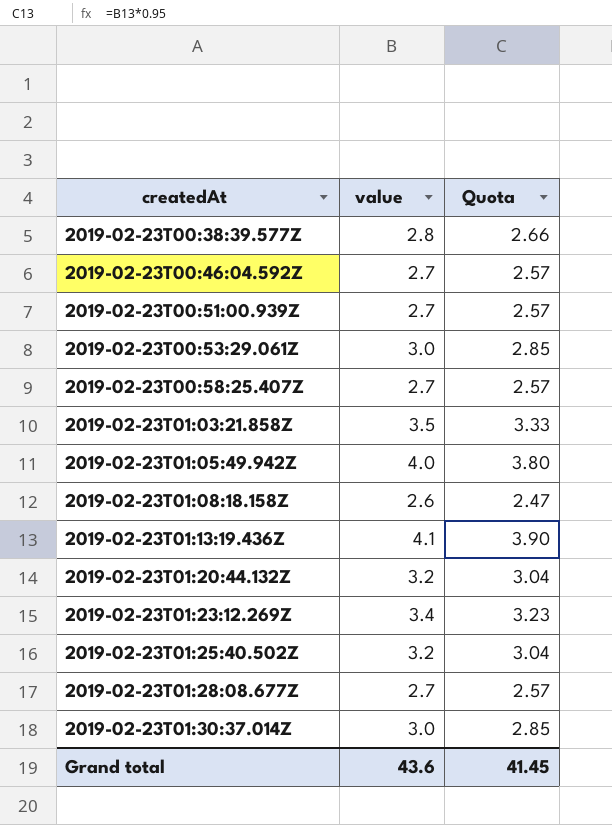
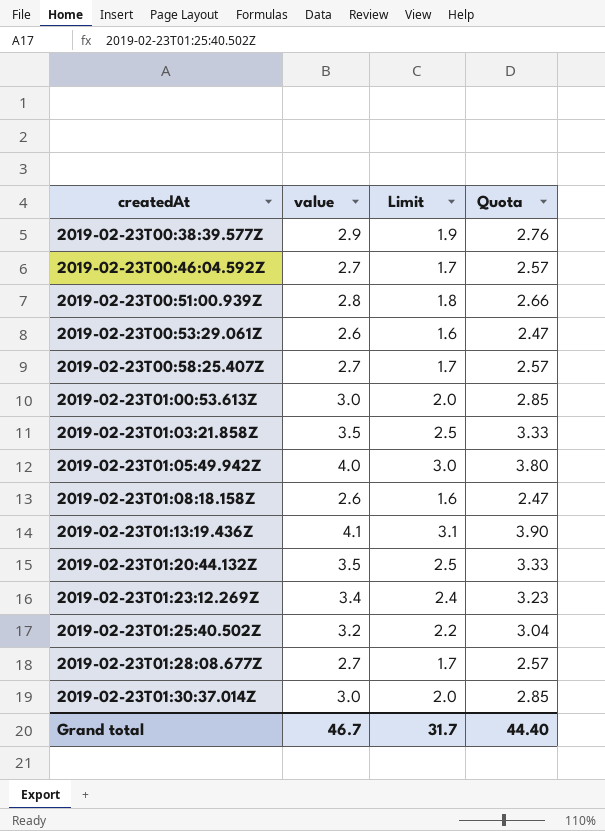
column Limit | formula: none -> [value] - 1
2019-02-23T00:38:39.577Z | value: 2.8 -> 2.9
2019-02-23T00:38:39.577Z | Quota: 2.66 -> 2.76
2019-02-23T00:51:00.939Z | value: 2.7 -> 2.8
2019-02-23T00:51:00.939Z | Quota: 2.57 -> 2.66
2019-02-23T00:53:29.061Z | value: 3.0 -> 2.6
2019-02-23T00:53:29.061Z | Quota: 2.85 -> 2.47
row 2019-02-23T01:00:53.613Z: none -> 3.0 | 2.0 | 2.85
2019-02-23T01:20:44.132Z | value: 3.2 -> 3.5
2019-02-23T01:20:44.132Z | Quota: 3.04 -> 3.33
Grand total | value: 43.6 -> 46.7
Grand total | Quota: 41.45 -> 44.40

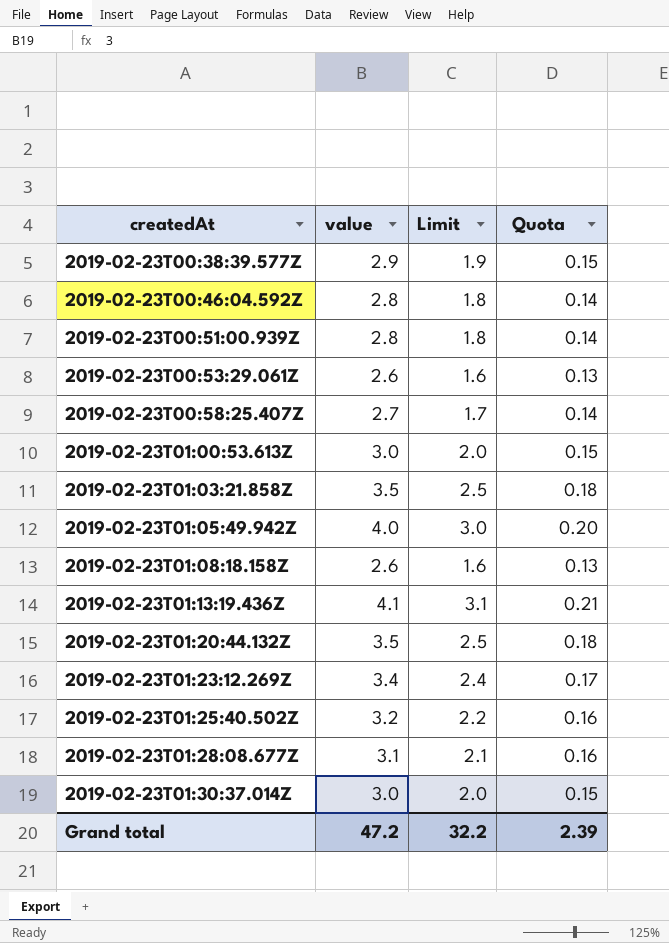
column Quota | formula: [value] * 0.95 -> [value] * 0.05
2019-02-23T00:46:04.592Z | value: 2.7 -> 2.8
2019-02-23T00:46:04.592Z | Limit: 1.7 -> 1.8
2019-02-23T01:28:08.677Z | value: 2.7 -> 3.1
2019-02-23T01:28:08.677Z | Limit: 1.7 -> 2.1
Grand total | value: 46.7 -> 47.2
Grand total | Limit: 31.7 -> 32.2
Grand total | Quota: 44.40 -> 2.39

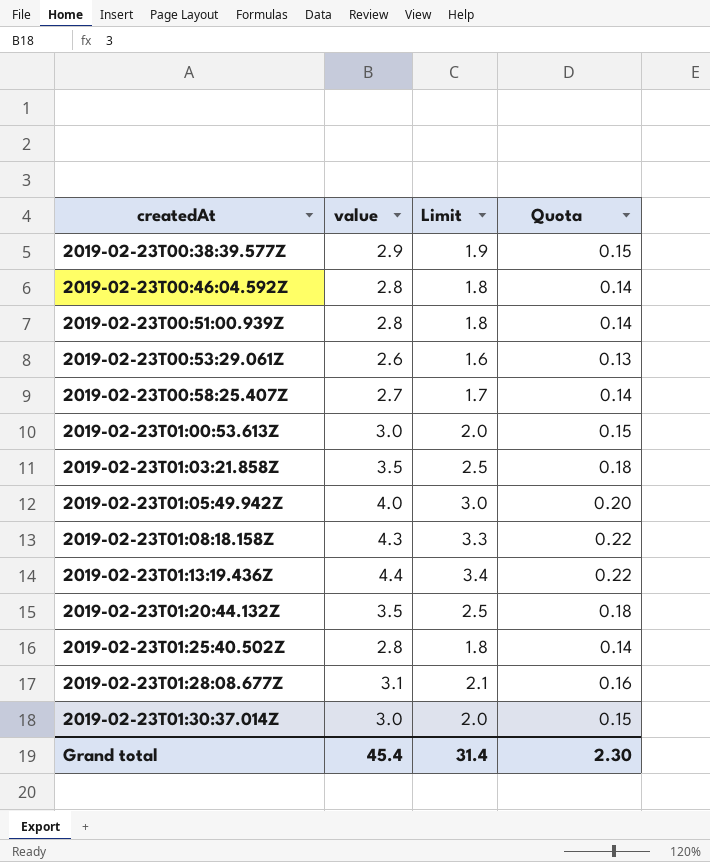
row 2019-02-23T01:23:12.269Z: 3.4 | 2.4 | 0.17 -> none
2019-02-23T01:08:18.158Z | value: 2.6 -> 4.3
2019-02-23T01:08:18.158Z | Limit: 1.6 -> 3.3
2019-02-23T01:08:18.158Z | Quota: 0.13 -> 0.22
2019-02-23T01:13:19.436Z | value: 4.1 -> 4.4
2019-02-23T01:13:19.436Z | Limit: 3.1 -> 3.4
2019-02-23T01:13:19.436Z | Quota: 0.21 -> 0.22
2019-02-23T01:25:40.502Z | value: 3.2 -> 2.8
2019-02-23T01:25:40.502Z | Limit: 2.2 -> 1.8
2019-02-23T01:25:40.502Z | Quota: 0.16 -> 0.14
Grand total | value: 47.2 -> 45.4
Grand total | Limit: 32.2 -> 31.4
Grand total | Quota: 2.39 -> 2.30

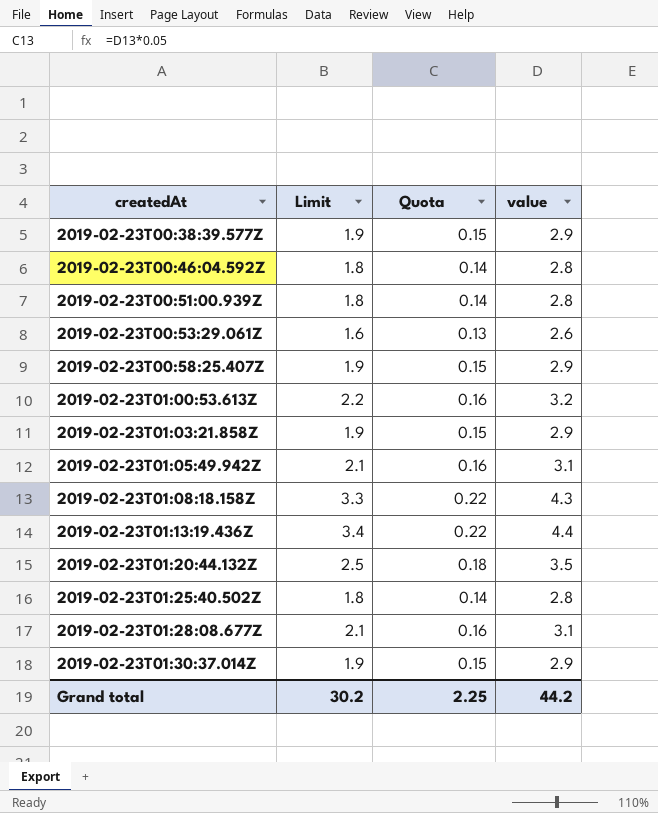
column value | position: 2 -> 4
2019-02-23T00:58:25.407Z | Limit: 1.7 -> 1.9
2019-02-23T00:58:25.407Z | Quota: 0.14 -> 0.15
2019-02-23T00:58:25.407Z | value: 2.7 -> 2.9
2019-02-23T01:00:53.613Z | Limit: 2.0 -> 2.2
2019-02-23T01:00:53.613Z | Quota: 0.15 -> 0.16
2019-02-23T01:00:53.613Z | value: 3.0 -> 3.2
2019-02-23T01:03:21.858Z | Limit: 2.5 -> 1.9
2019-02-23T01:03:21.858Z | Quota: 0.18 -> 0.15
2019-02-23T01:03:21.858Z | value: 3.5 -> 2.9
2019-02-23T01:05:49.942Z | Limit: 3.0 -> 2.1
2019-02-23T01:05:49.942Z | Quota: 0.20 -> 0.16
2019-02-23T01:05:49.942Z | value: 4.0 -> 3.1
2019-02-23T01:30:37.014Z | Limit: 2.0 -> 1.9
2019-02-23T01:30:37.014Z | value: 3.0 -> 2.9
Grand total | Limit: 31.4 -> 30.2
Grand total | Quota: 2.30 -> 2.25
Grand total | value: 45.4 -> 44.2

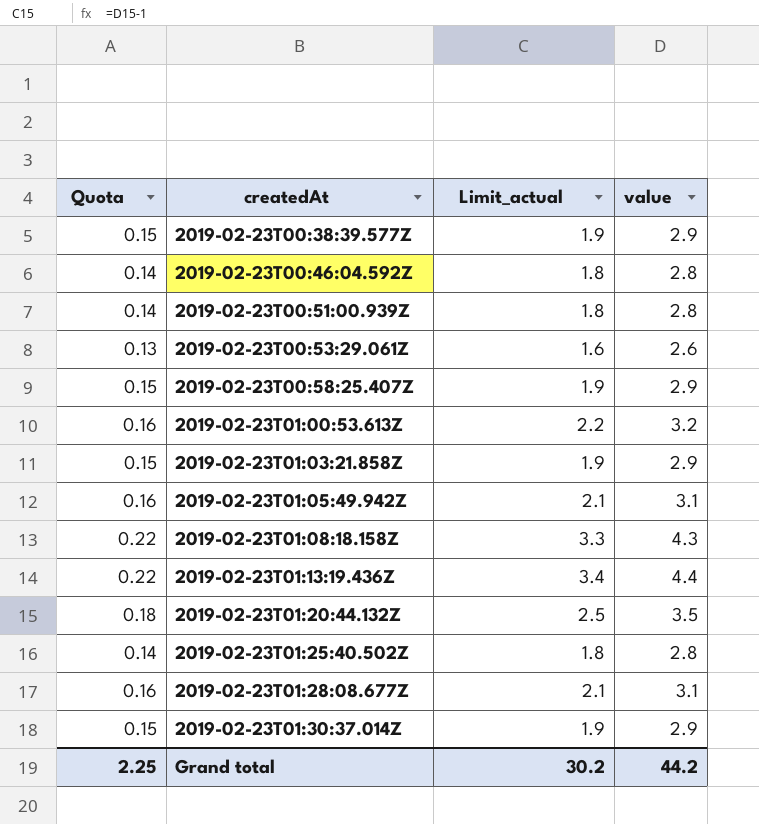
column Quota | position: 3 -> 1
column name: Limit -> Limit_actual

